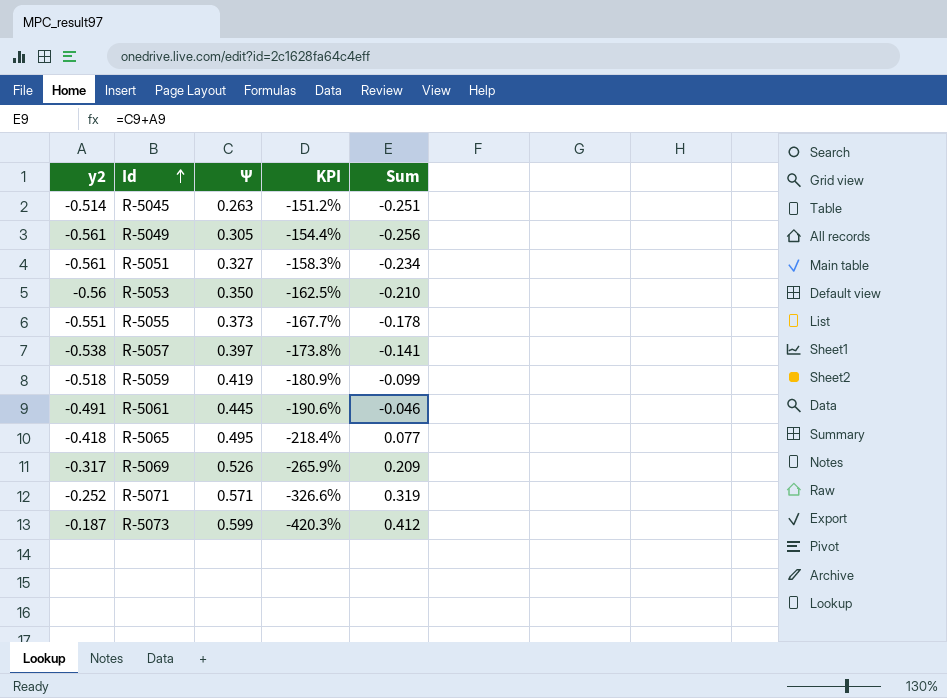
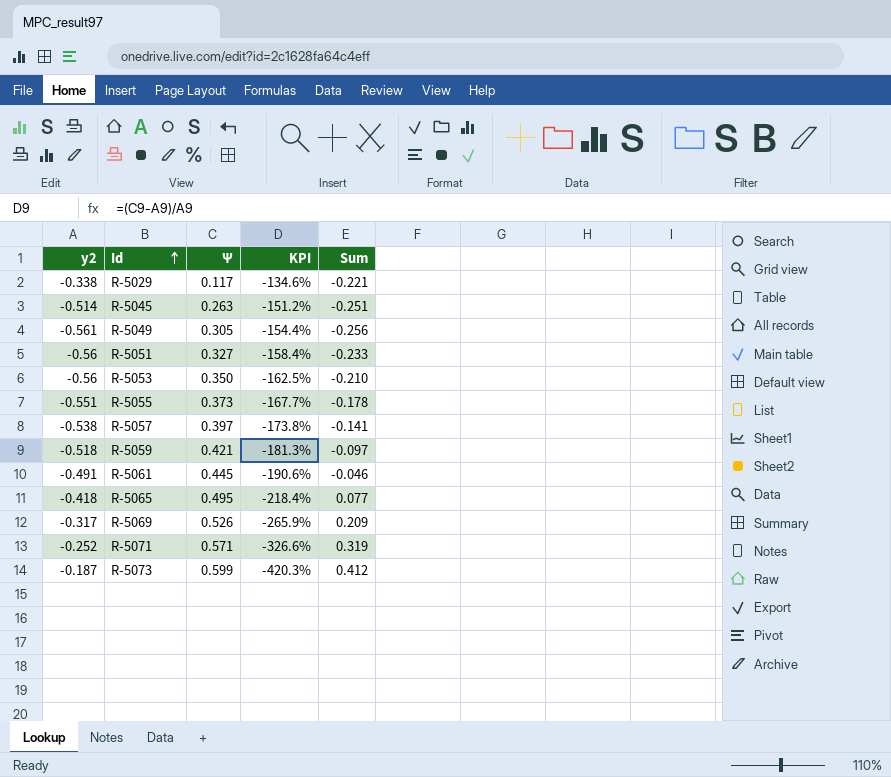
row R-5029: none -> -0.338 | 0.117 | -134.6% | -0.221
R-5051 | y2: -0.561 -> -0.56
R-5051 | KPI: -158.3% -> -158.4%
R-5051 | Sum: -0.234 -> -0.233
R-5059 | Ψ: 0.419 -> 0.421
R-5059 | KPI: -180.9% -> -181.3%
R-5059 | Sum: -0.099 -> -0.097

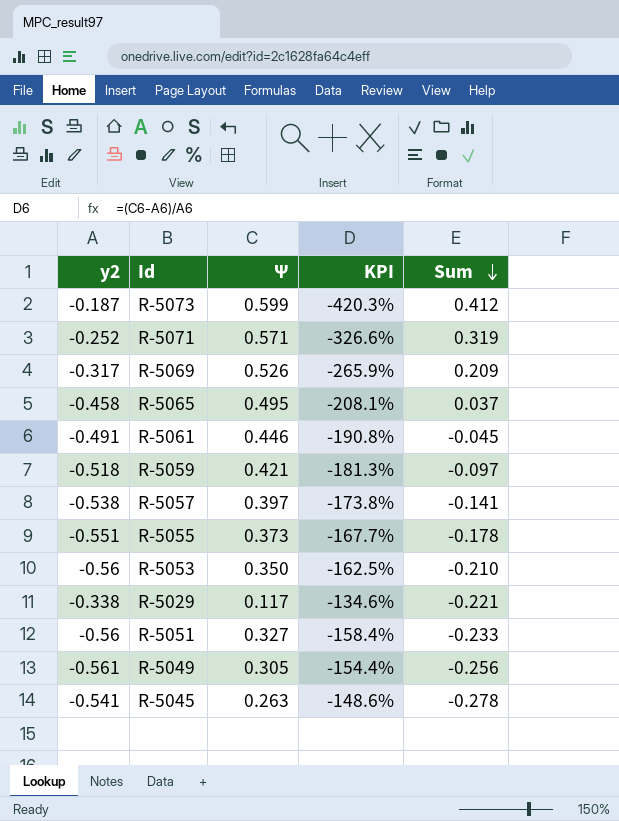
row order: Id ascending -> Sum descending
R-5065 | y2: -0.418 -> -0.458
R-5065 | KPI: -218.4% -> -208.1%
R-5065 | Sum: 0.077 -> 0.037
R-5061 | Ψ: 0.445 -> 0.446
R-5061 | KPI: -190.6% -> -190.8%
R-5061 | Sum: -0.046 -> -0.045
R-5045 | y2: -0.514 -> -0.541
R-5045 | KPI: -151.2% -> -148.6%
R-5045 | Sum: -0.251 -> -0.278

